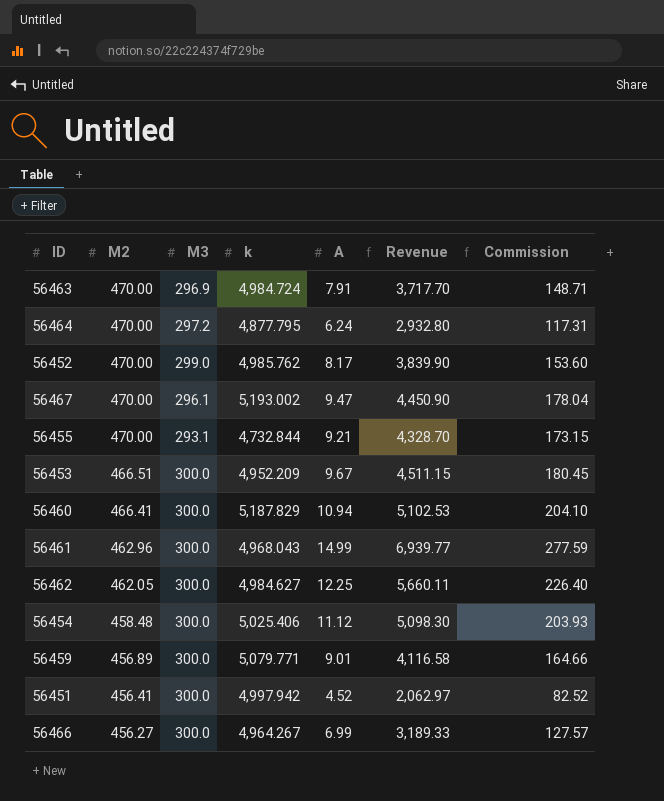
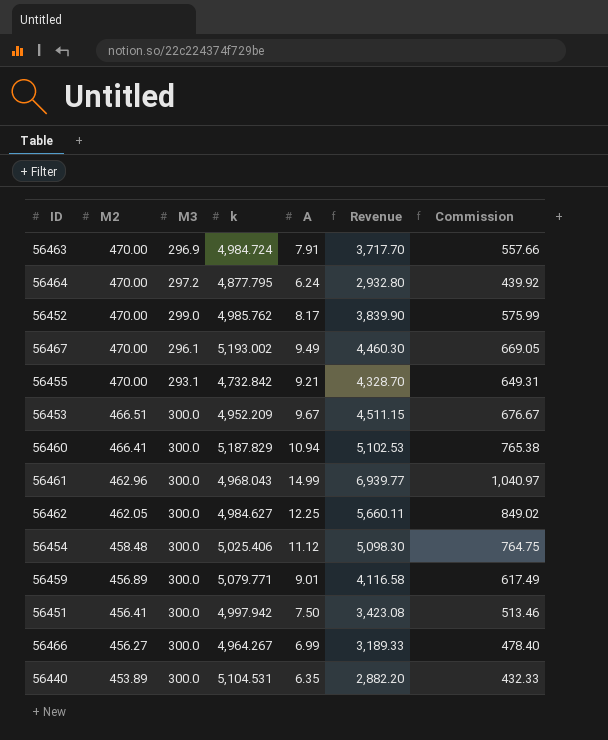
column Commission | formula: [Revenue] * 0.04 -> [Revenue] * 0.15
56467 | A: 9.47 -> 9.49
56467 | Revenue: 4,450.90 -> 4,460.30
56455 | k: 4,732.844 -> 4,732.842
56451 | A: 4.52 -> 7.50
56451 | Revenue: 2,062.97 -> 3,423.08
row 56440: none -> 453.89 | 300.0 | 5,104.531 | 6.35 | 2,882.20 | 432.33

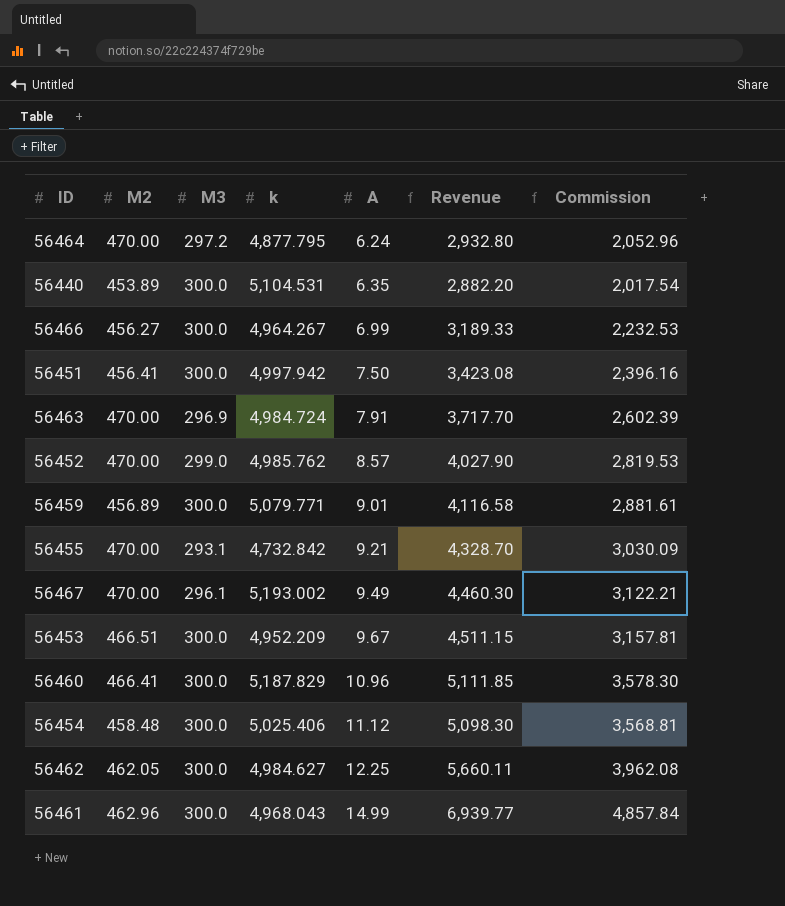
row order: M2 descending -> A ascending
column Commission | formula: [Revenue] * 0.15 -> [Revenue] * 0.7
56452 | A: 8.17 -> 8.57
56452 | Revenue: 3,839.90 -> 4,027.90
56460 | A: 10.94 -> 10.96
56460 | Revenue: 5,102.53 -> 5,111.85

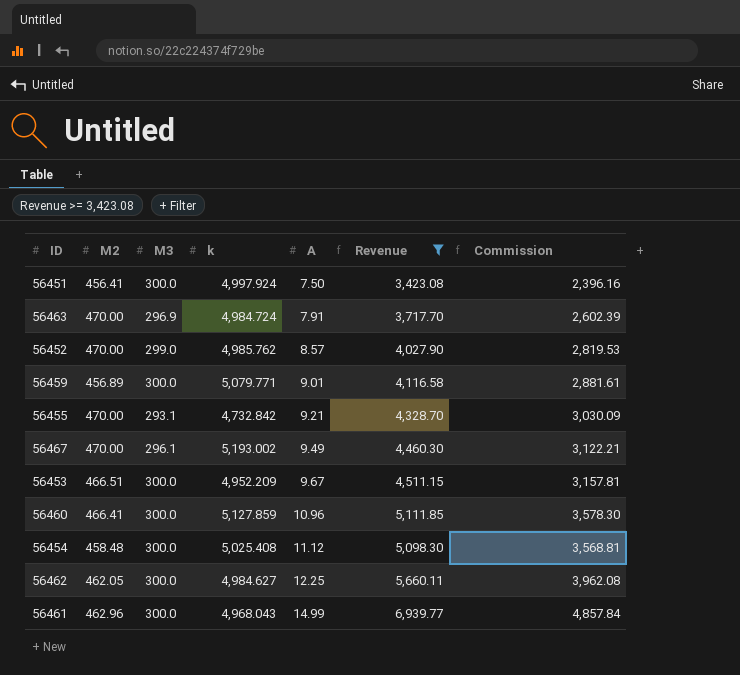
filter: none -> Revenue >= 3,423.08
56451 | k: 4,997.942 -> 4,997.924
56460 | k: 5,187.829 -> 5,127.859
56454 | k: 5,025.406 -> 5,025.408

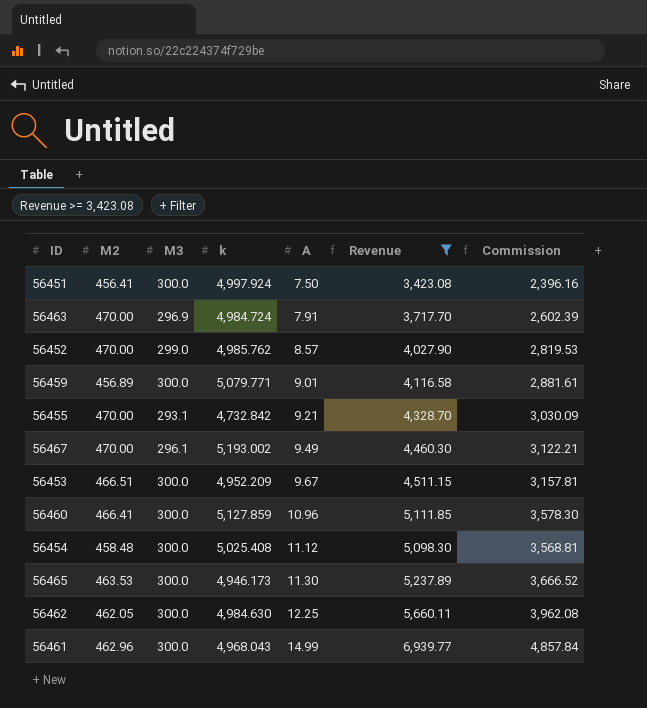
row 56465: none -> 463.53 | 300.0 | 4,946.173 | 11.30 | 5,237.89 | 3,666.52
56462 | k: 4,984.627 -> 4,984.630

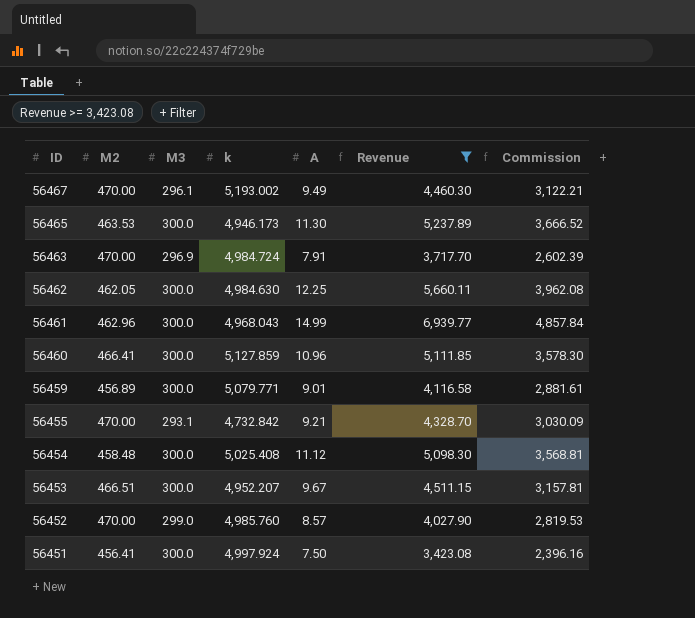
row order: A ascending -> ID descending
56453 | k: 4,952.209 -> 4,952.207
56452 | k: 4,985.762 -> 4,985.760

